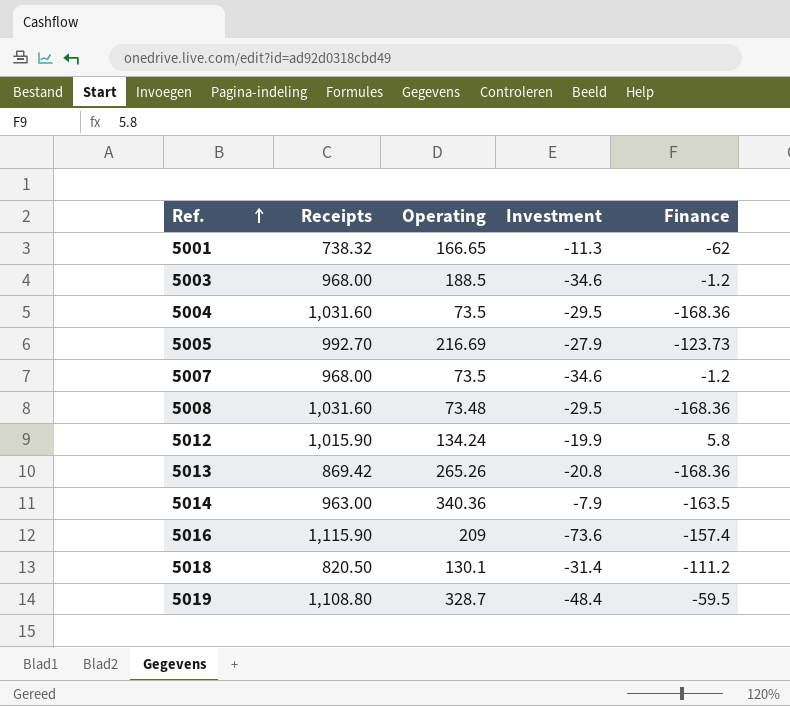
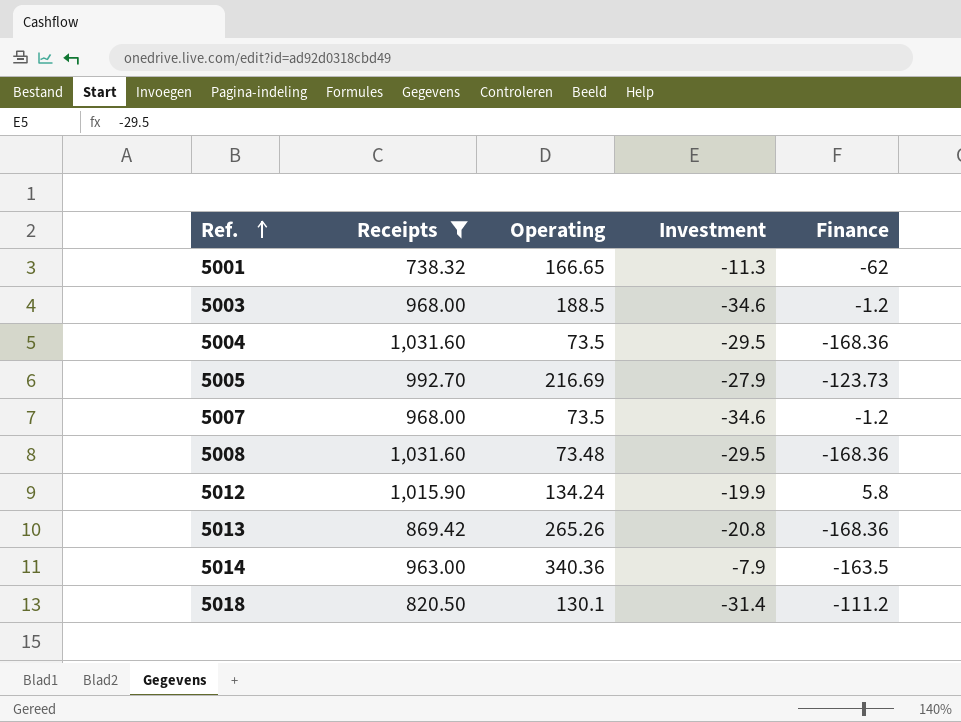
filter: none -> Receipts <= 1,031.60

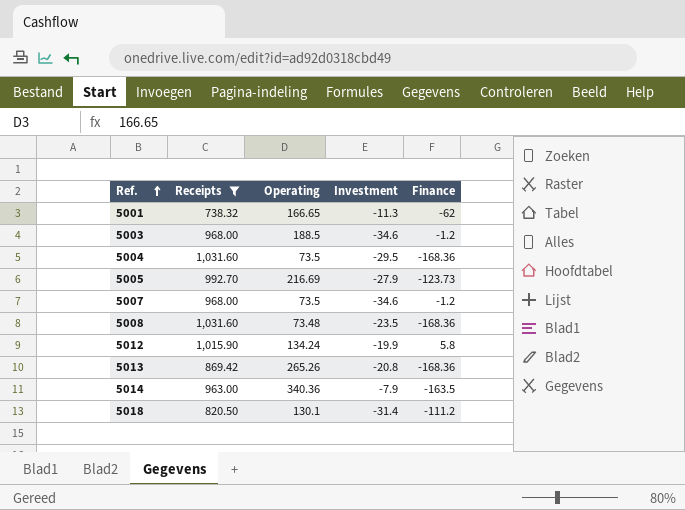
5008 | Investment: -29.5 -> -23.5

